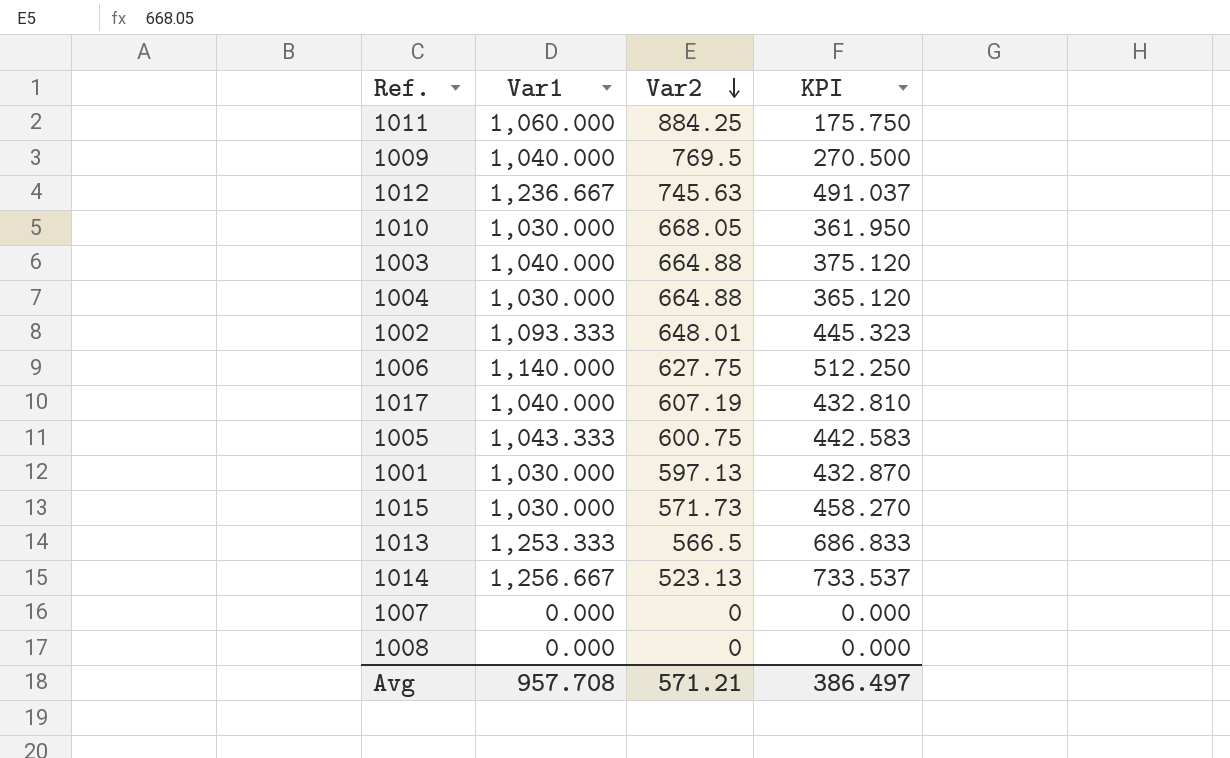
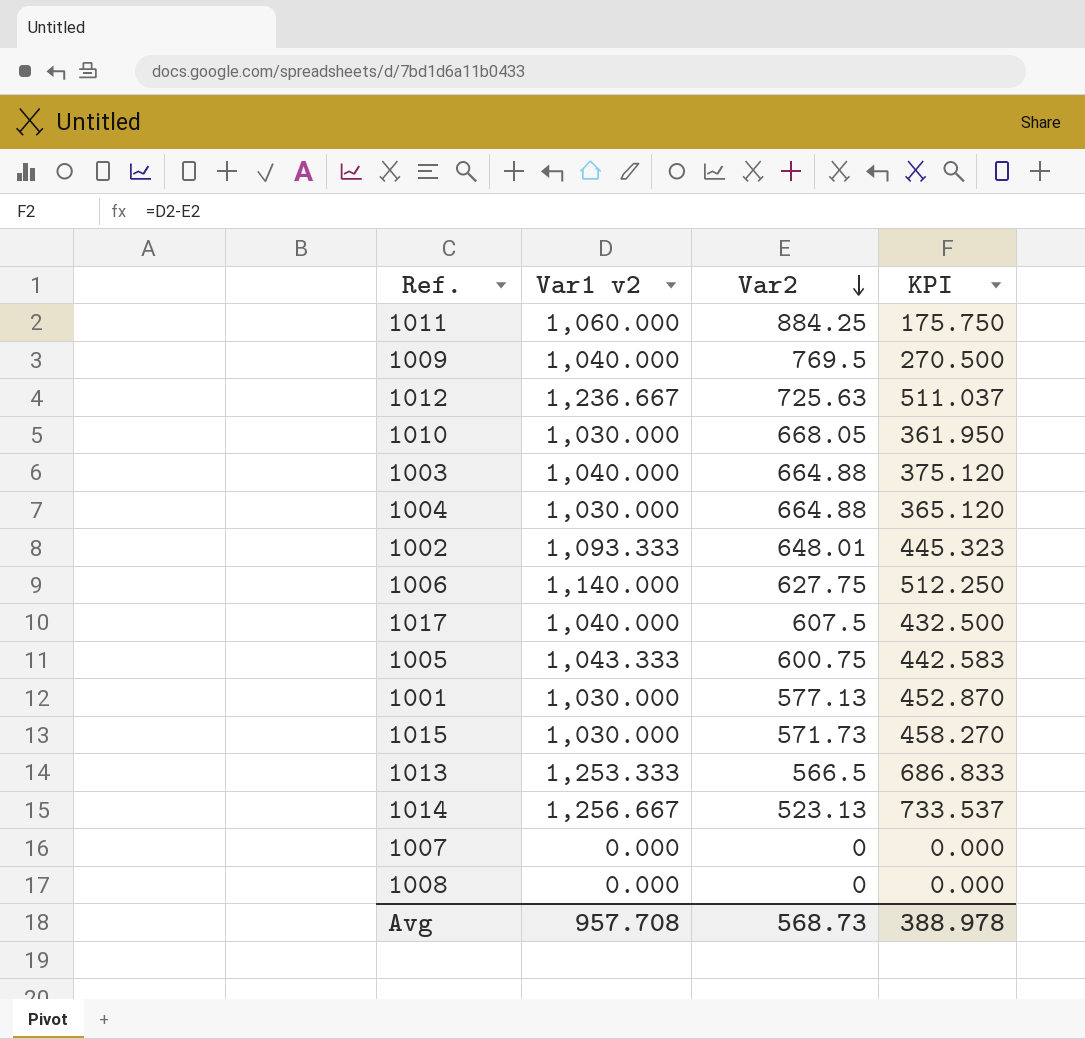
column name: Var1 -> Var1 v2
1012 | Var2: 745.63 -> 725.63
1012 | KPI: 491.037 -> 511.037
1017 | Var2: 607.19 -> 607.5
1017 | KPI: 432.810 -> 432.500
1001 | Var2: 597.13 -> 577.13
1001 | KPI: 432.870 -> 452.870
Avg | Var2: 571.21 -> 568.73
Avg | KPI: 386.497 -> 388.978

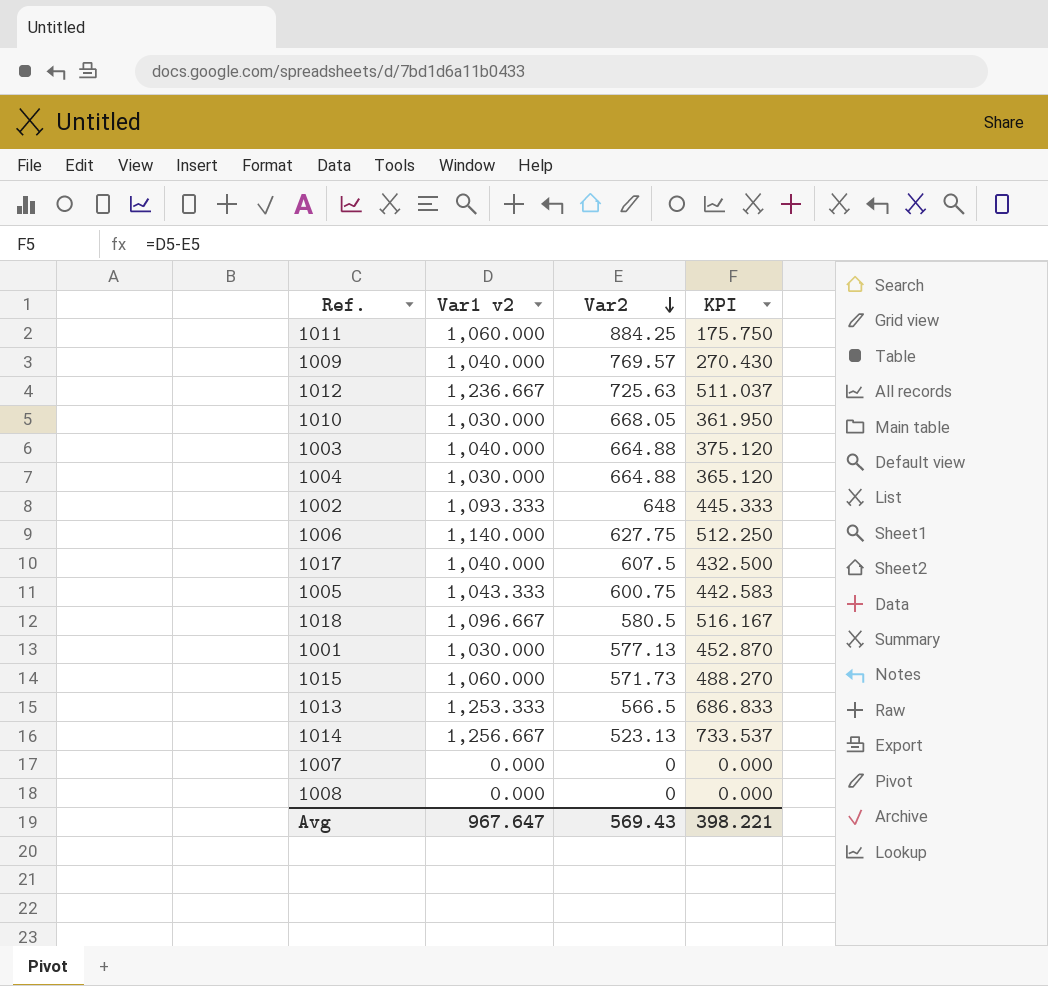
1009 | Var2: 769.5 -> 769.57
1009 | KPI: 270.500 -> 270.430
1002 | Var2: 648.01 -> 648
1002 | KPI: 445.323 -> 445.333
row 1018: none -> 1,096.667 | 580.5 | 516.167
1015 | Var1 v2: 1,030.000 -> 1,060.000
1015 | KPI: 458.270 -> 488.270
Avg | Var1 v2: 957.708 -> 967.647
Avg | Var2: 568.73 -> 569.43
Avg | KPI: 388.978 -> 398.221

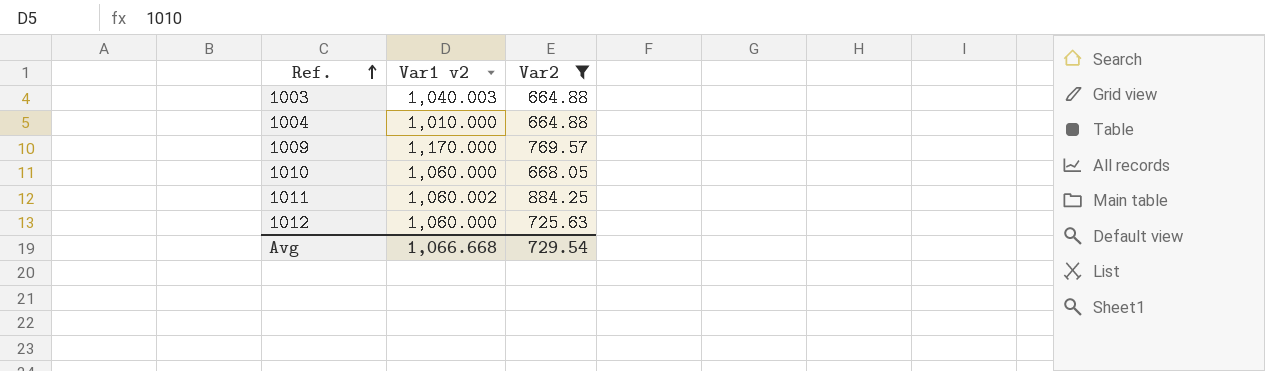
filter: none -> Var2 >= 664.88
row order: Var2 descending -> Ref. ascending
column KPI | formula: [Var1 v2] - [Var2] -> none
1003 | Var1 v2: 1,040.000 -> 1,040.003
1004 | Var1 v2: 1,030.000 -> 1,010.000
1009 | Var1 v2: 1,040.000 -> 1,170.000
1010 | Var1 v2: 1,030.000 -> 1,060.000
1011 | Var1 v2: 1,060.000 -> 1,060.002
1012 | Var1 v2: 1,236.667 -> 1,060.000
Avg | Var1 v2: 967.647 -> 1,066.668
Avg | Var2: 569.43 -> 729.54

